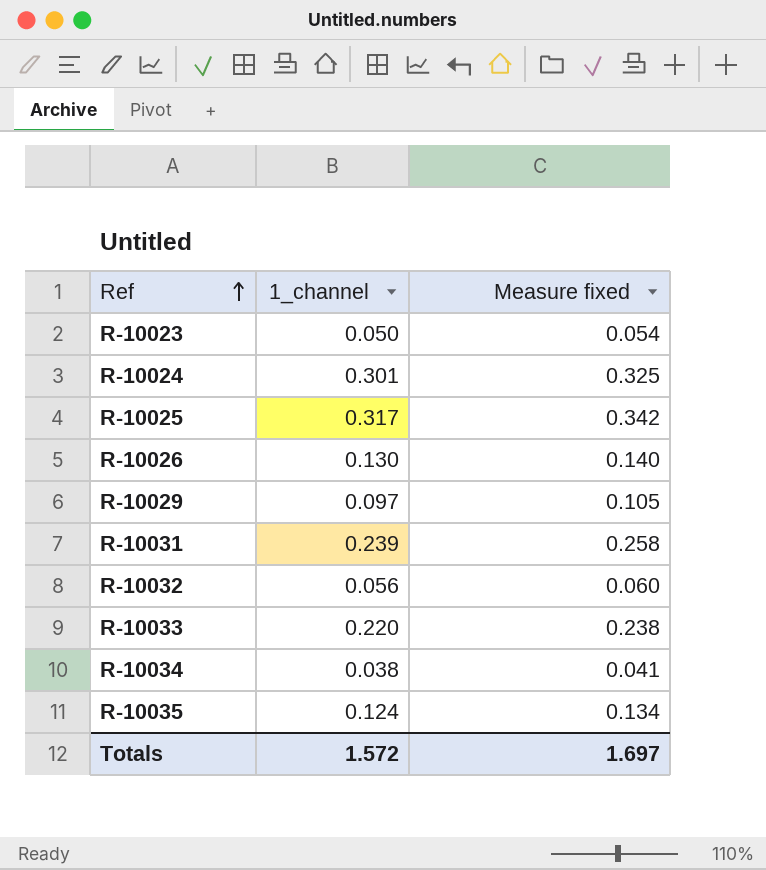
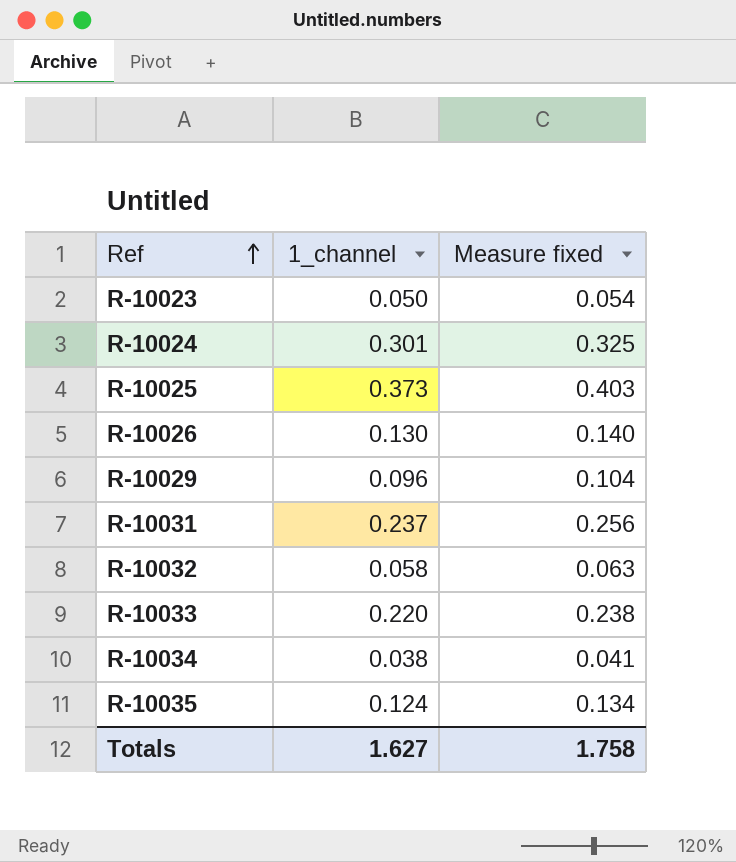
R-10025 | 1_channel: 0.317 -> 0.373
R-10025 | Measure fixed: 0.342 -> 0.403
R-10029 | 1_channel: 0.097 -> 0.096
R-10029 | Measure fixed: 0.105 -> 0.104
R-10031 | 1_channel: 0.239 -> 0.237
R-10031 | Measure fixed: 0.258 -> 0.256
R-10032 | 1_channel: 0.056 -> 0.058
R-10032 | Measure fixed: 0.060 -> 0.063
Totals | 1_channel: 1.572 -> 1.627
Totals | Measure fixed: 1.697 -> 1.758

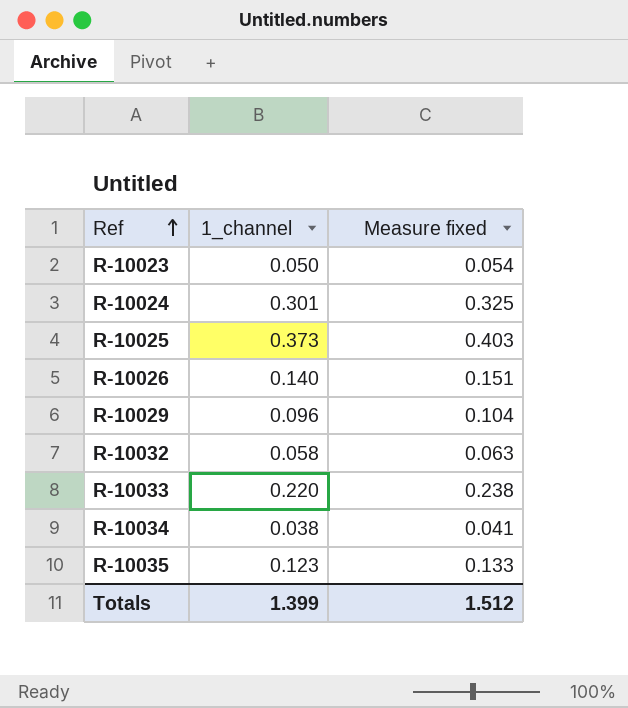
row R-10031: 0.237 | 0.256 -> none
R-10026 | 1_channel: 0.130 -> 0.140
R-10026 | Measure fixed: 0.140 -> 0.151
R-10035 | 1_channel: 0.124 -> 0.123
R-10035 | Measure fixed: 0.134 -> 0.133
Totals | 1_channel: 1.627 -> 1.399
Totals | Measure fixed: 1.758 -> 1.512

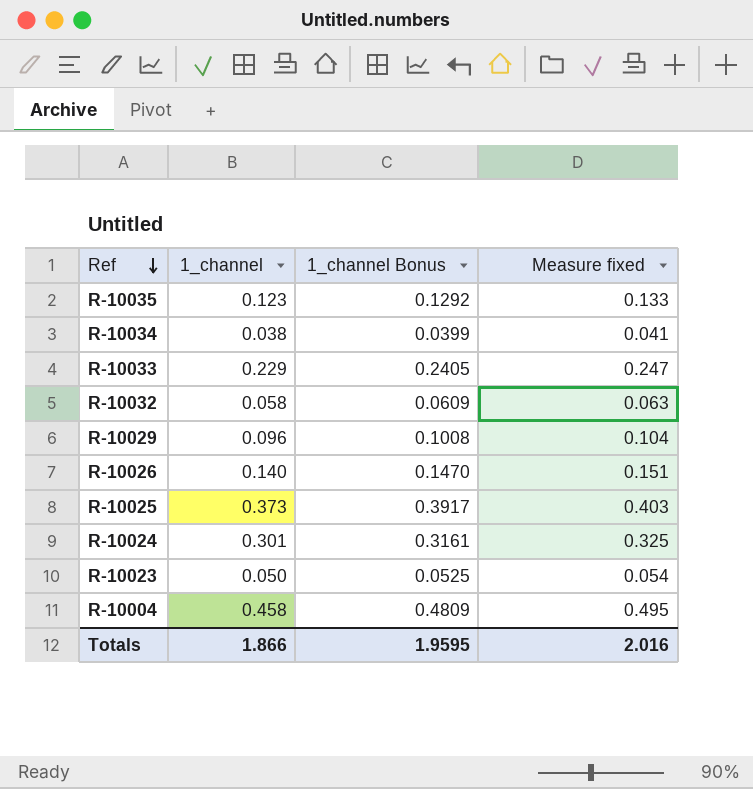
row order: Ref ascending -> Ref descending
column 1_channel Bonus | formula: none -> [1_channel] * 1.05
R-10033 | 1_channel: 0.220 -> 0.229
R-10033 | Measure fixed: 0.238 -> 0.247
row R-10004: none -> 0.458 | 0.4809 | 0.495
Totals | 1_channel: 1.399 -> 1.866
Totals | Measure fixed: 1.512 -> 2.016

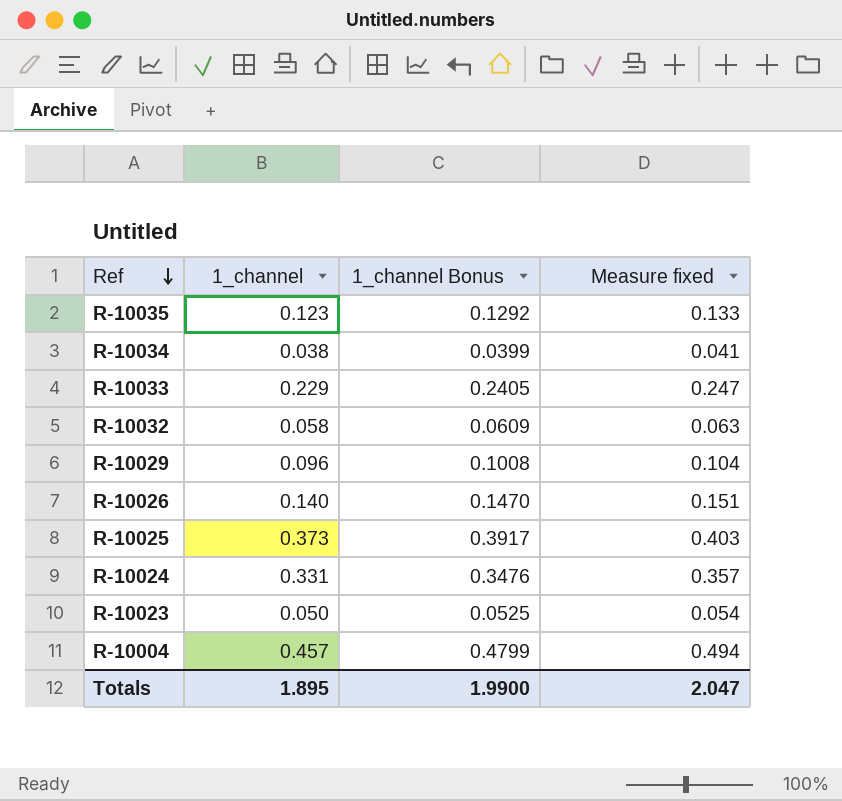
R-10024 | 1_channel: 0.301 -> 0.331
R-10024 | 1_channel Bonus: 0.3161 -> 0.3476
R-10024 | Measure fixed: 0.325 -> 0.357
R-10004 | 1_channel: 0.458 -> 0.457
R-10004 | 1_channel Bonus: 0.4809 -> 0.4799
R-10004 | Measure fixed: 0.495 -> 0.494
Totals | 1_channel: 1.866 -> 1.895
Totals | 1_channel Bonus: 1.9595 -> 1.9900
Totals | Measure fixed: 2.016 -> 2.047

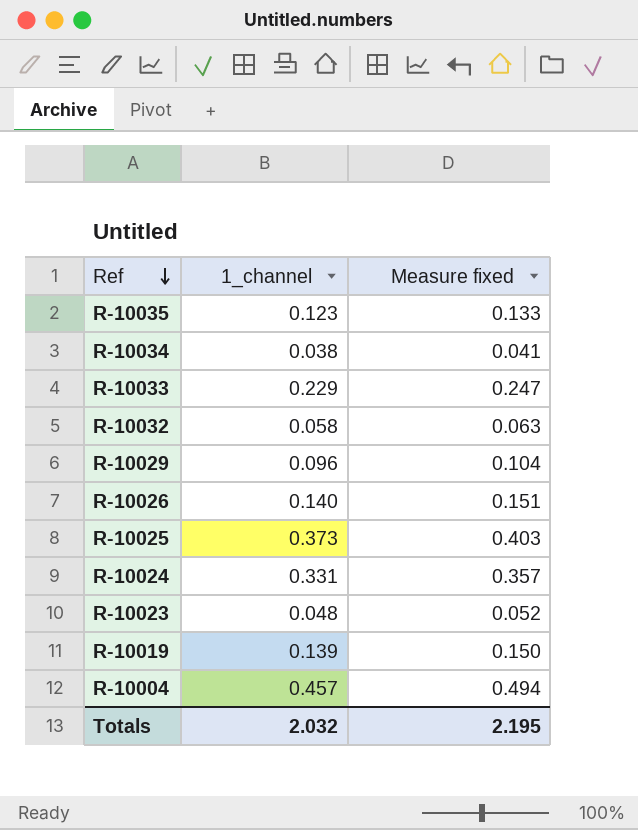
column 1_channel Bonus | formula: [1_channel] * 1.05 -> none
R-10023 | 1_channel: 0.050 -> 0.048
R-10023 | Measure fixed: 0.054 -> 0.052
row R-10019: none -> 0.139 | 0.150
Totals | 1_channel: 1.895 -> 2.032
Totals | Measure fixed: 2.047 -> 2.195

